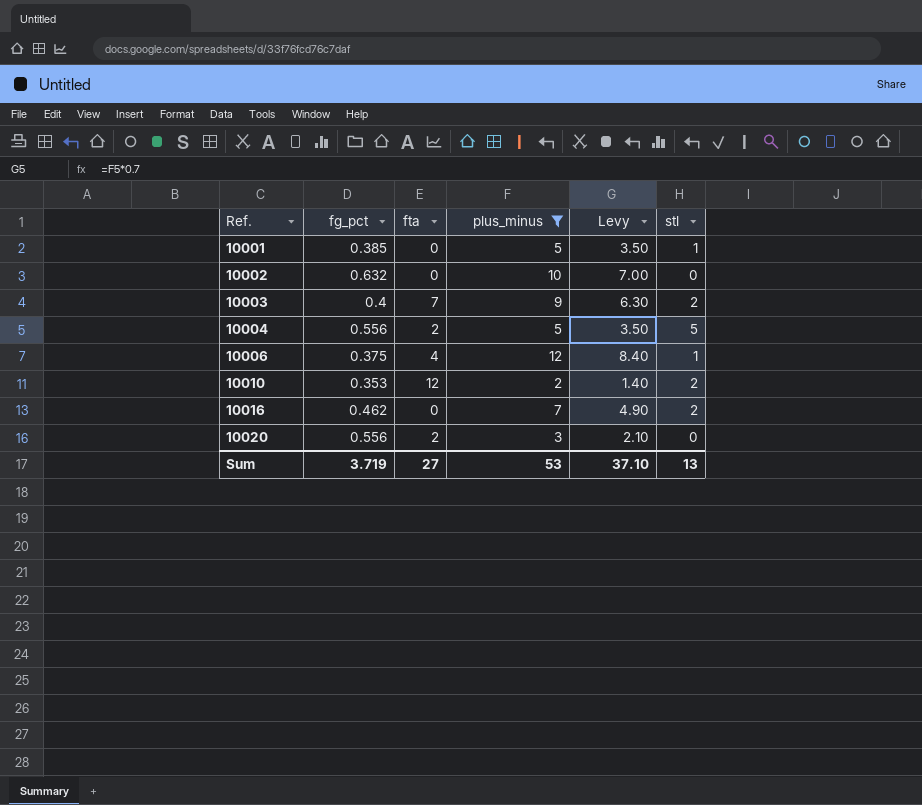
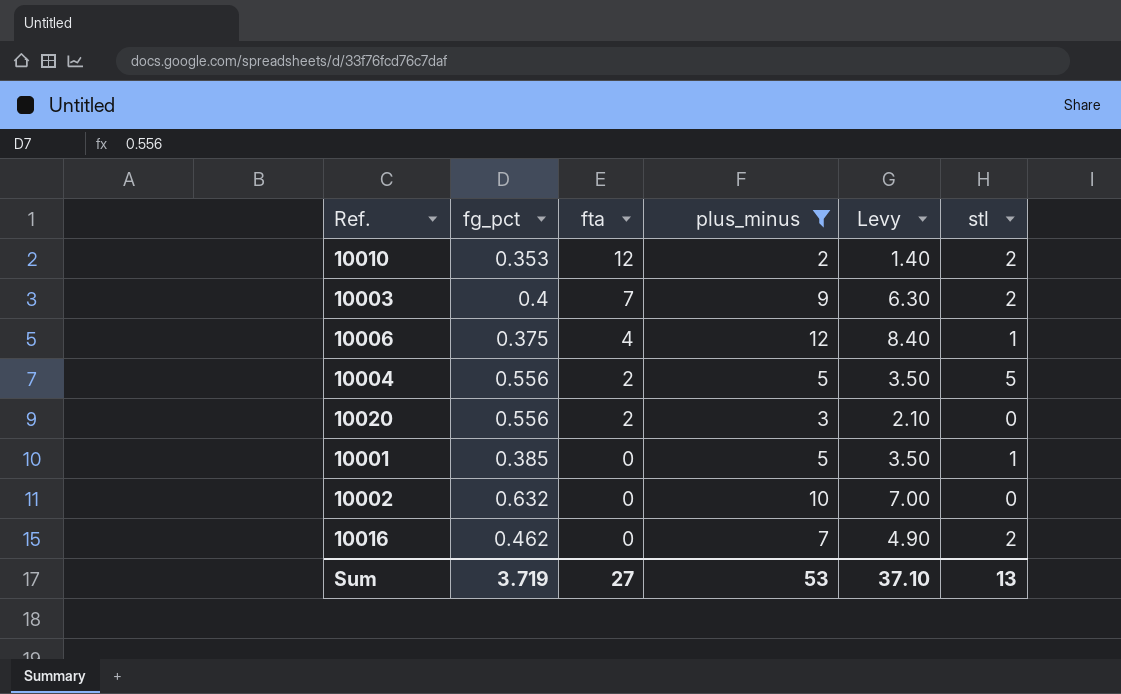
row order: Ref. ascending -> fta descending

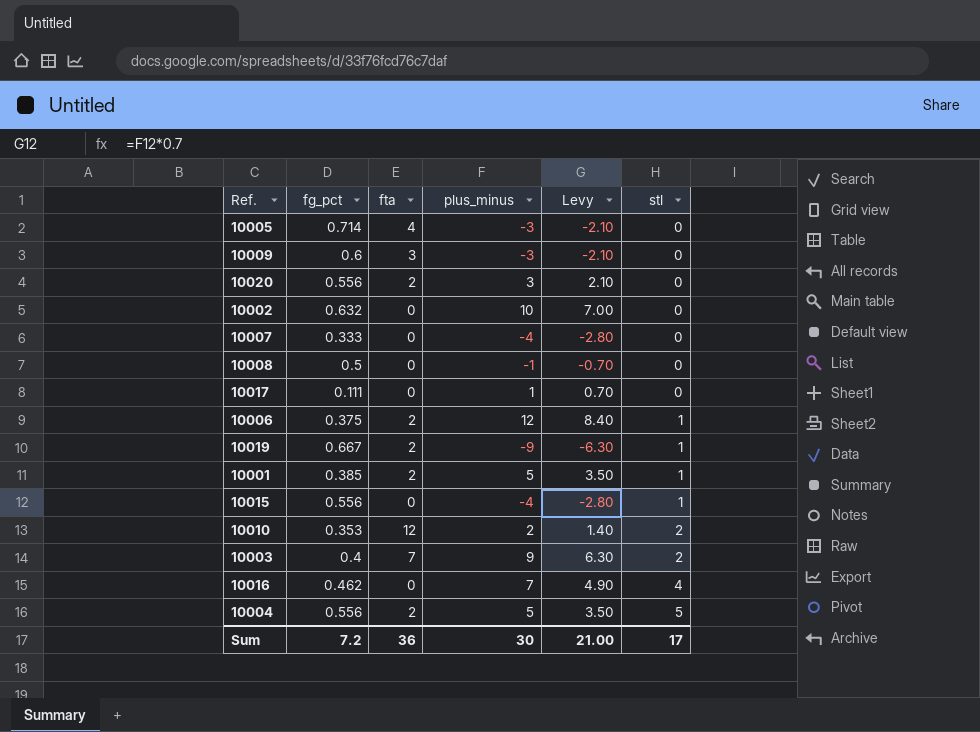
filter: plus_minus >= 2 -> none
row order: fta descending -> stl ascending
10006 | fta: 4 -> 2
10001 | fta: 0 -> 2
10016 | stl: 2 -> 4
Sum | fg_pct: 3.719 -> 7.2
Sum | fta: 27 -> 36
Sum | plus_minus: 53 -> 30
Sum | Levy: 37.10 -> 21.00
Sum | stl: 13 -> 17

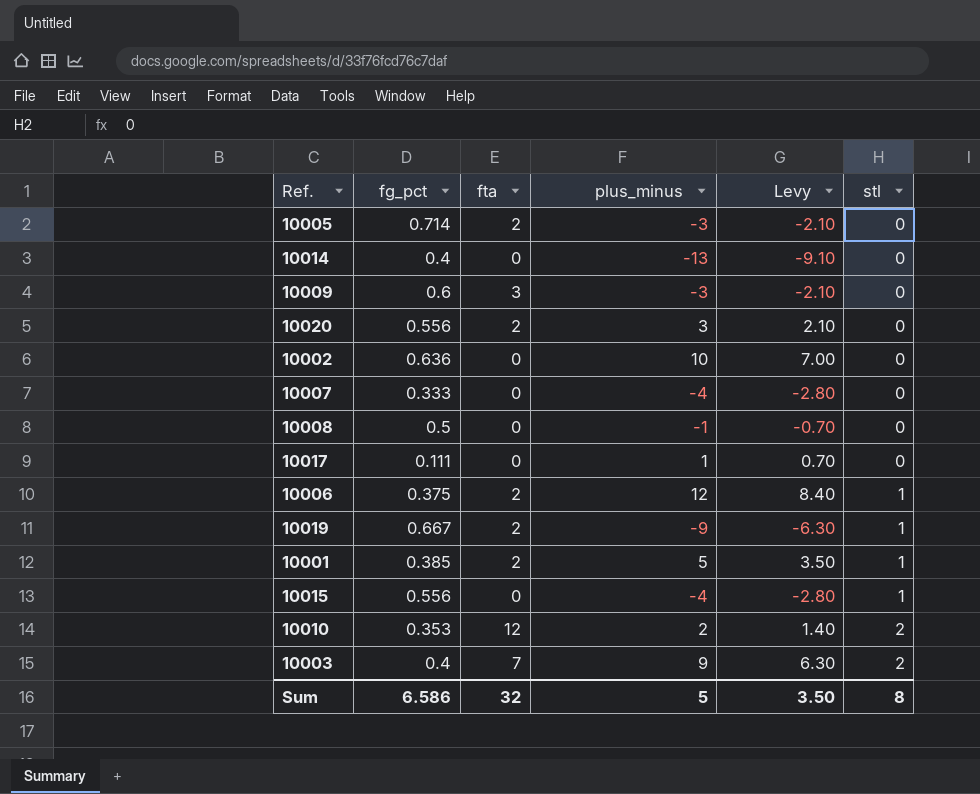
row 10016: 0.462 | 0 | 7 | 4.90 | 4 -> none
row 10004: 0.556 | 2 | 5 | 3.50 | 5 -> none
10005 | fta: 4 -> 2
row 10014: none -> 0.4 | 0 | -13 | -9.10 | 0
10002 | fg_pct: 0.632 -> 0.636
Sum | fg_pct: 7.2 -> 6.586
Sum | fta: 36 -> 32
Sum | plus_minus: 30 -> 5
Sum | Levy: 21.00 -> 3.50
Sum | stl: 17 -> 8

